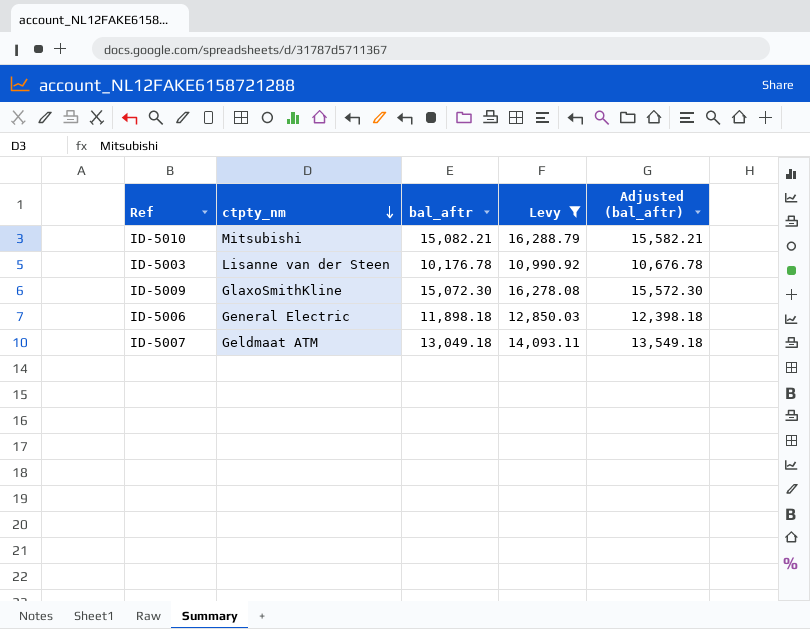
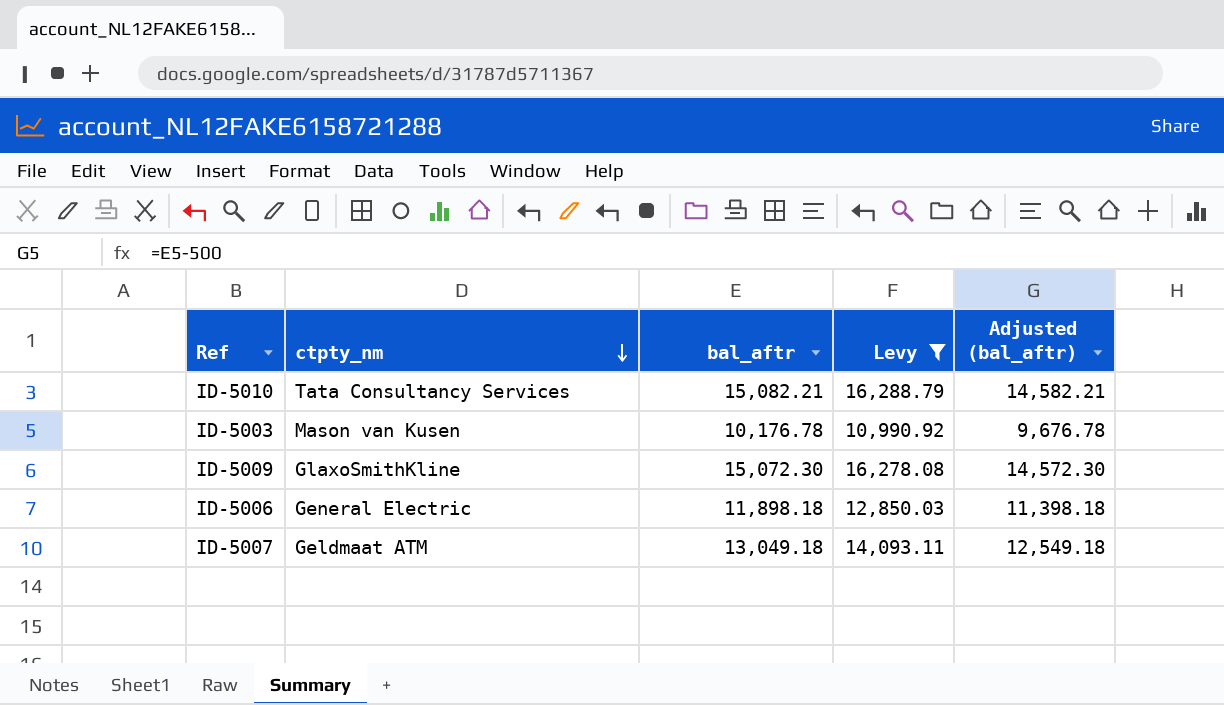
column Adjusted (bal_aftr) | formula: [bal_aftr] + 500 -> [bal_aftr] - 500
ID-5010 | ctpty_nm: Mitsubishi -> Tata Consultancy Services
ID-5003 | ctpty_nm: Lisanne van der Steen -> Mason van Kusen

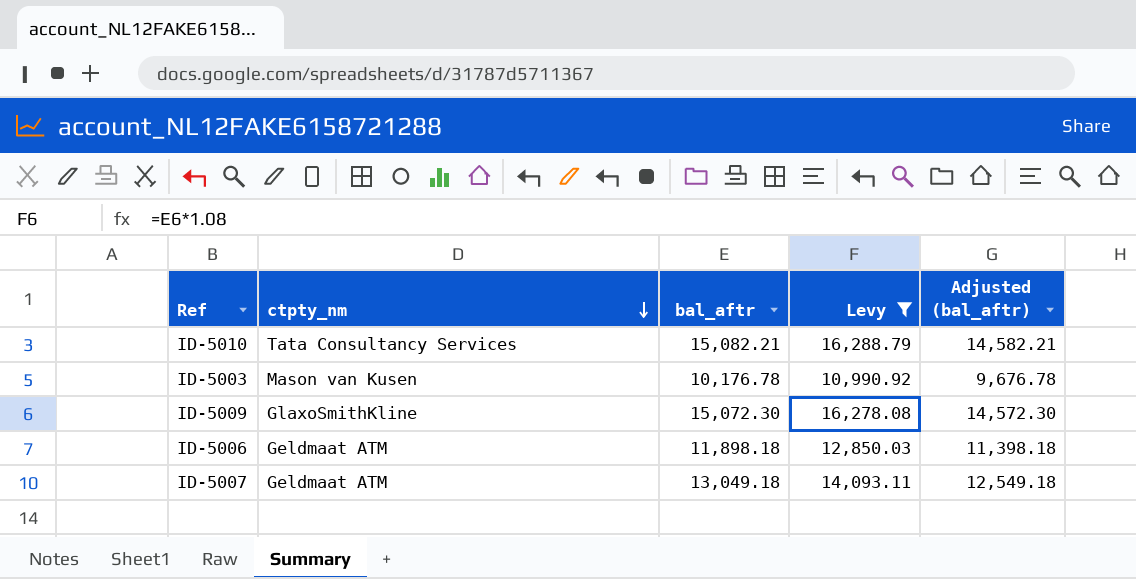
ID-5006 | ctpty_nm: General Electric -> Geldmaat ATM

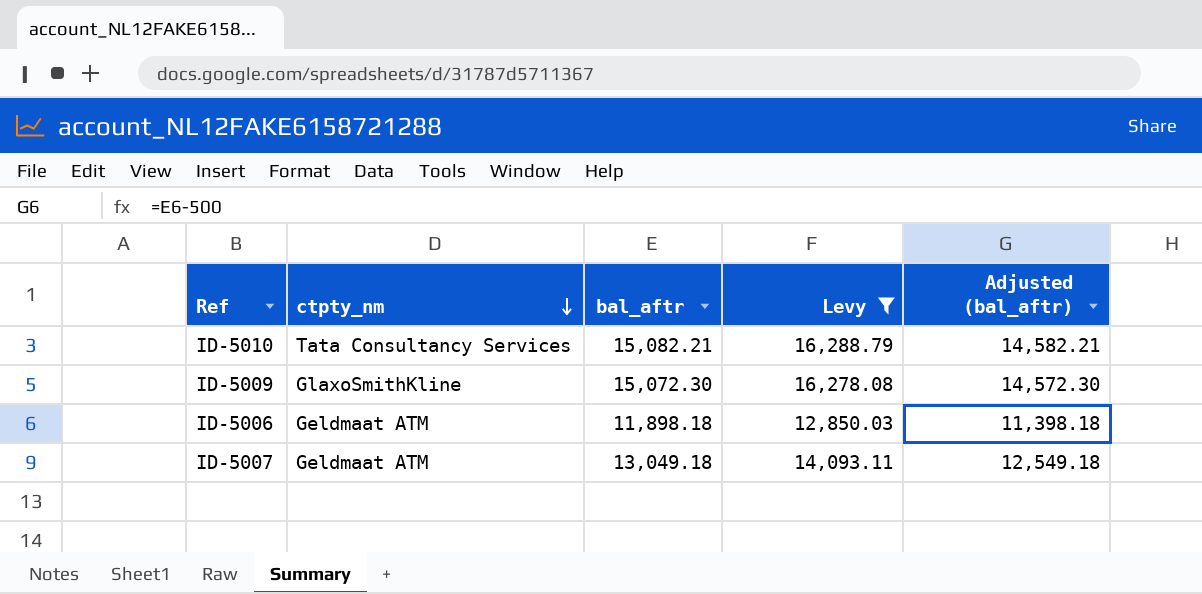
row ID-5003: Mason van Kusen | 10,176.78 | 10,990.92 | 9,676.78 -> none

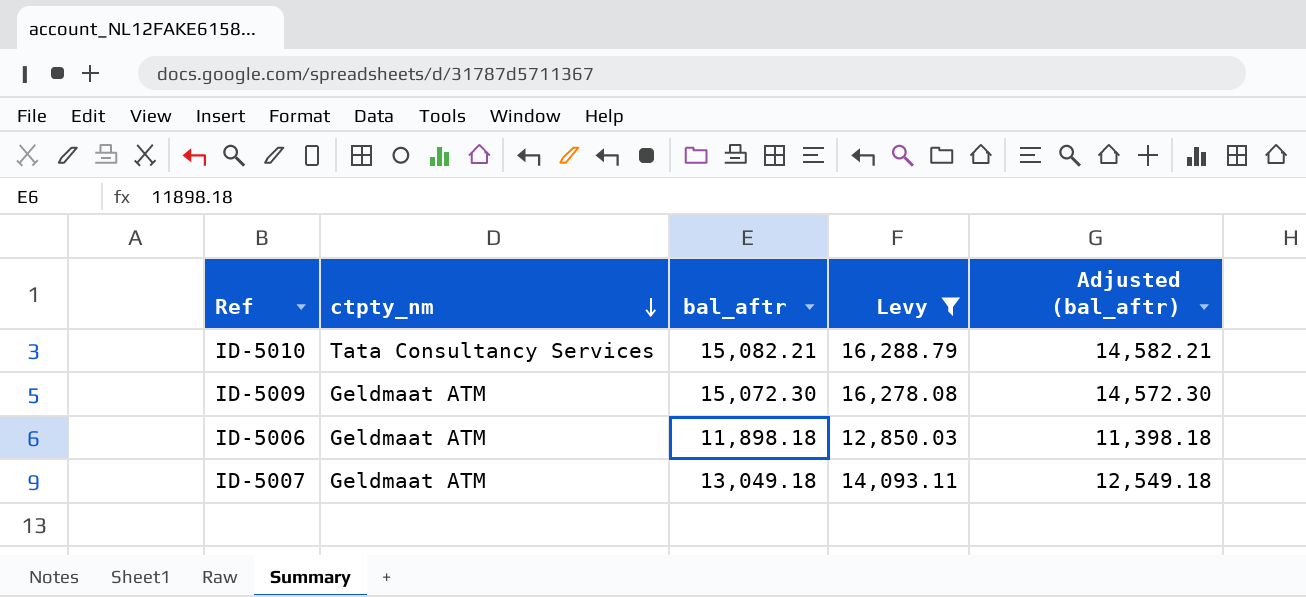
ID-5009 | ctpty_nm: GlaxoSmithKline -> Geldmaat ATM

